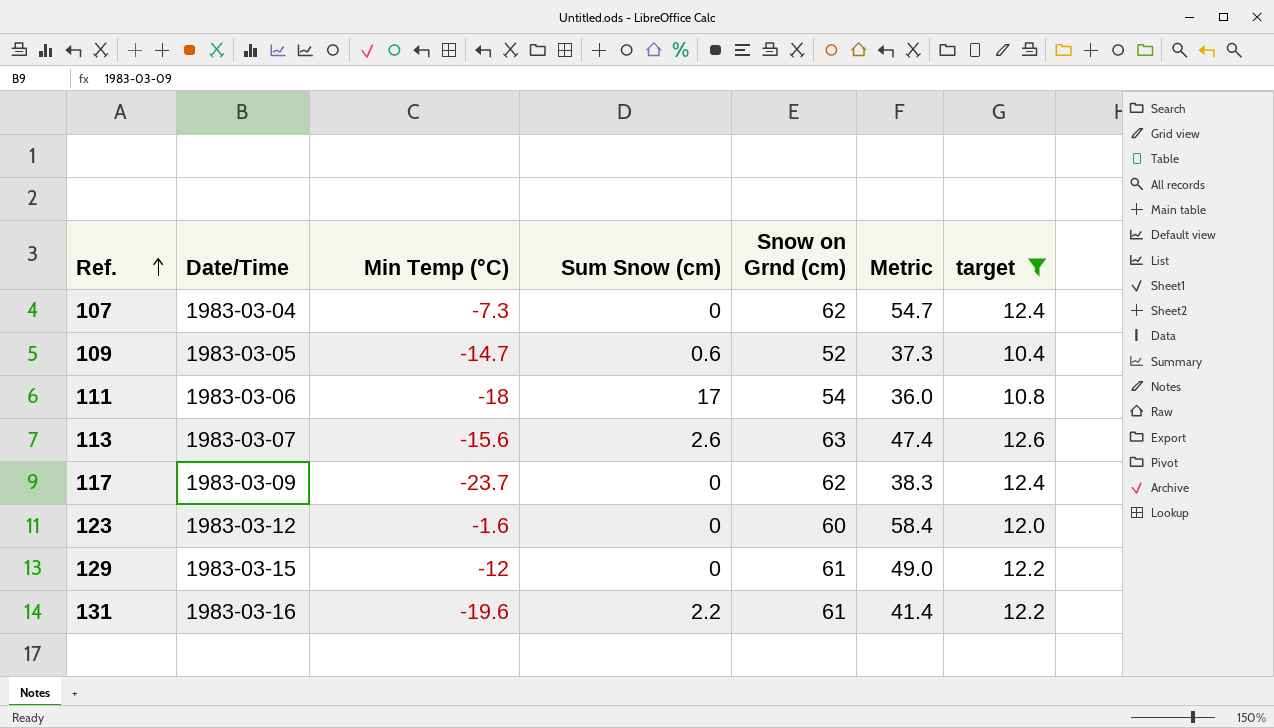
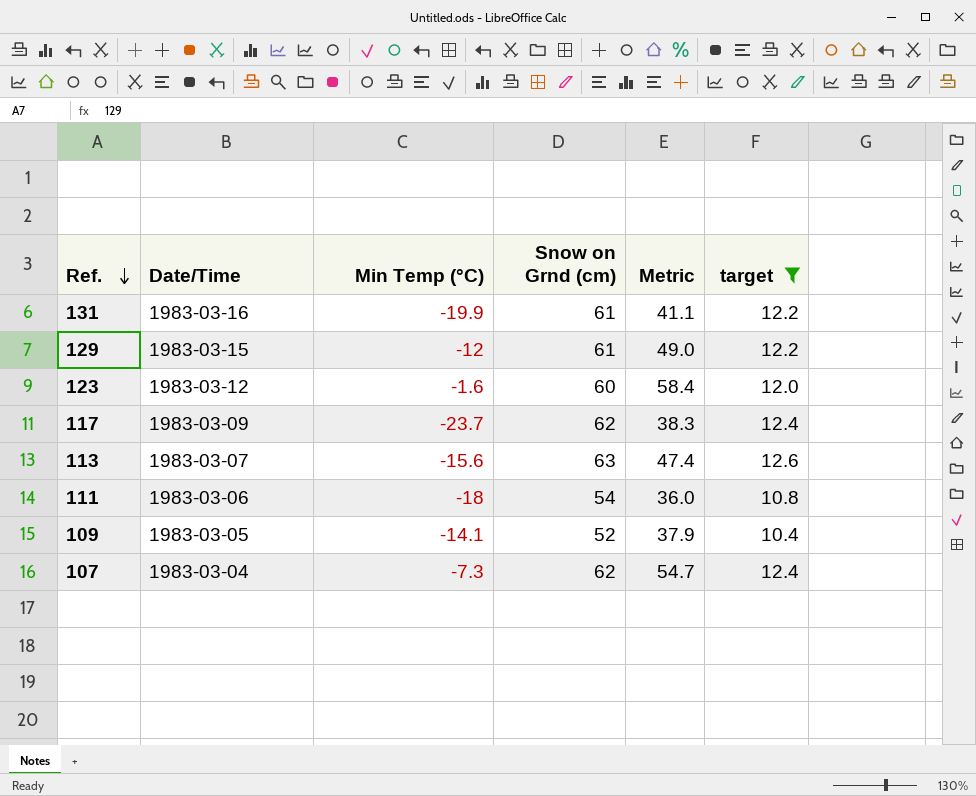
row order: Ref. ascending -> Ref. descending
column Sum Snow (cm) | position: 4 -> none
131 | Min Temp (°C): -19.6 -> -19.9
131 | Metric: 41.4 -> 41.1
109 | Min Temp (°C): -14.7 -> -14.1
109 | Metric: 37.3 -> 37.9

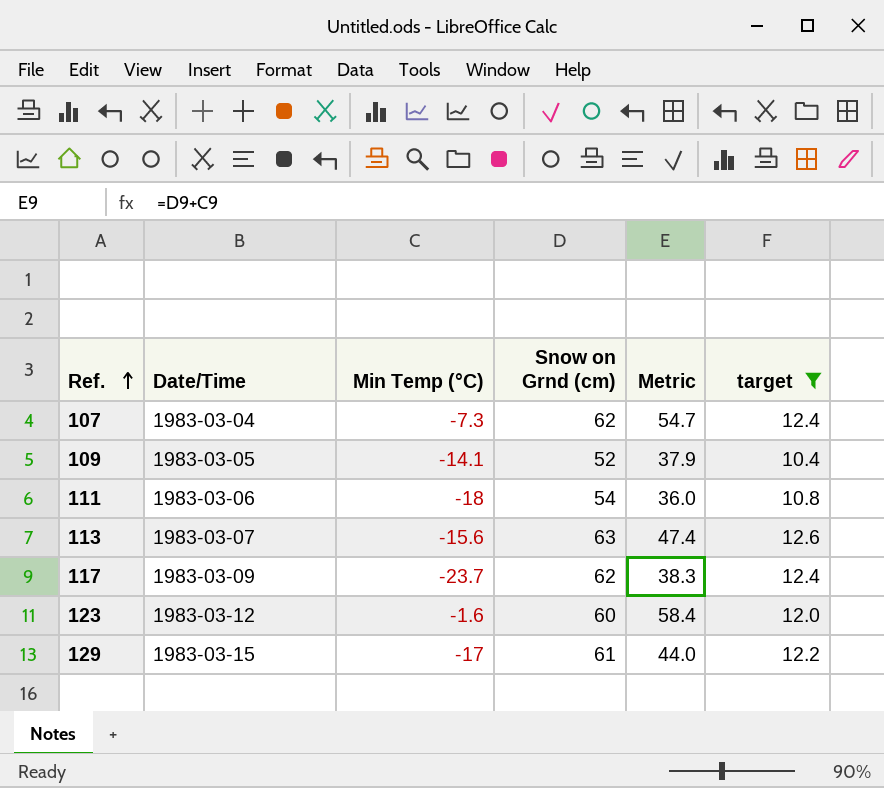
row order: Ref. descending -> Ref. ascending
row 131: 1983-03-16 | -19.9 | 61 | 41.1 | 12.2 -> none
129 | Min Temp (°C): -12 -> -17
129 | Metric: 49.0 -> 44.0

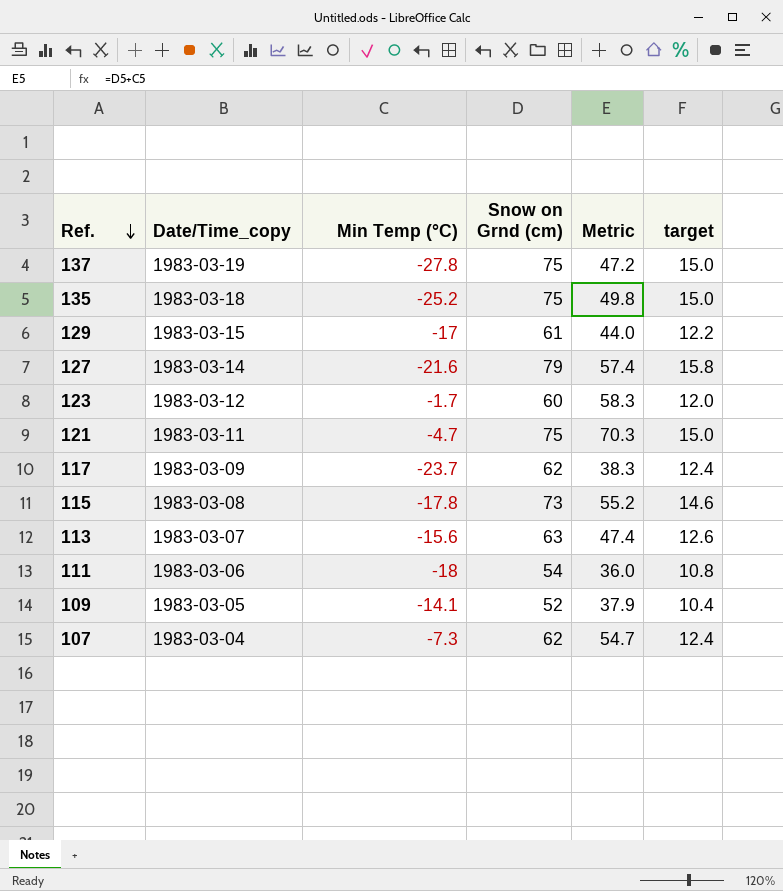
filter: target <= 12.6 -> none
row order: Ref. ascending -> Ref. descending
column name: Date/Time -> Date/Time_copy
123 | Min Temp (°C): -1.6 -> -1.7
123 | Metric: 58.4 -> 58.3

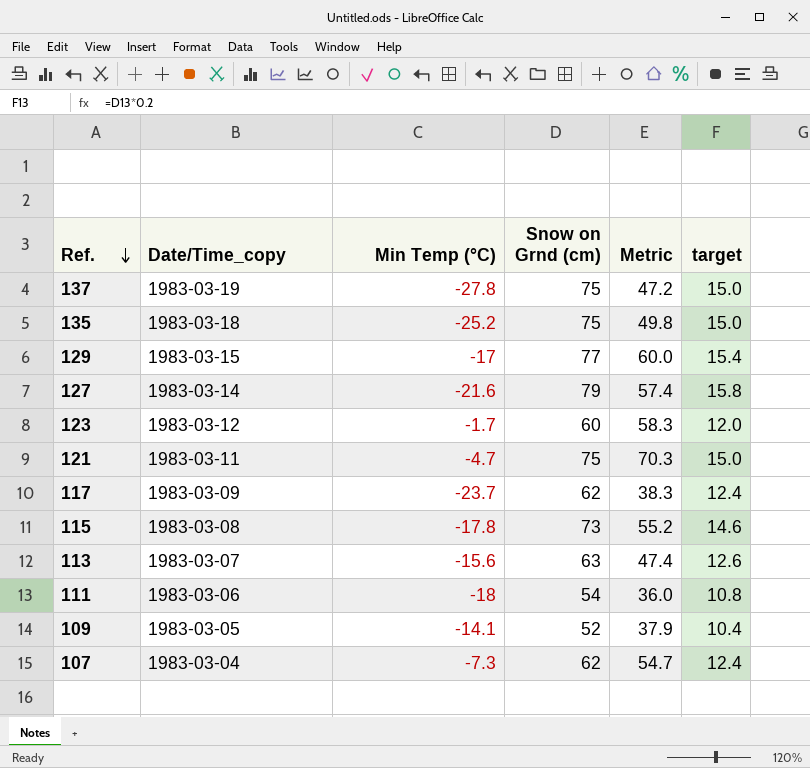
129 | Snow on Grnd (cm): 61 -> 77
129 | Metric: 44.0 -> 60.0
129 | target: 12.2 -> 15.4

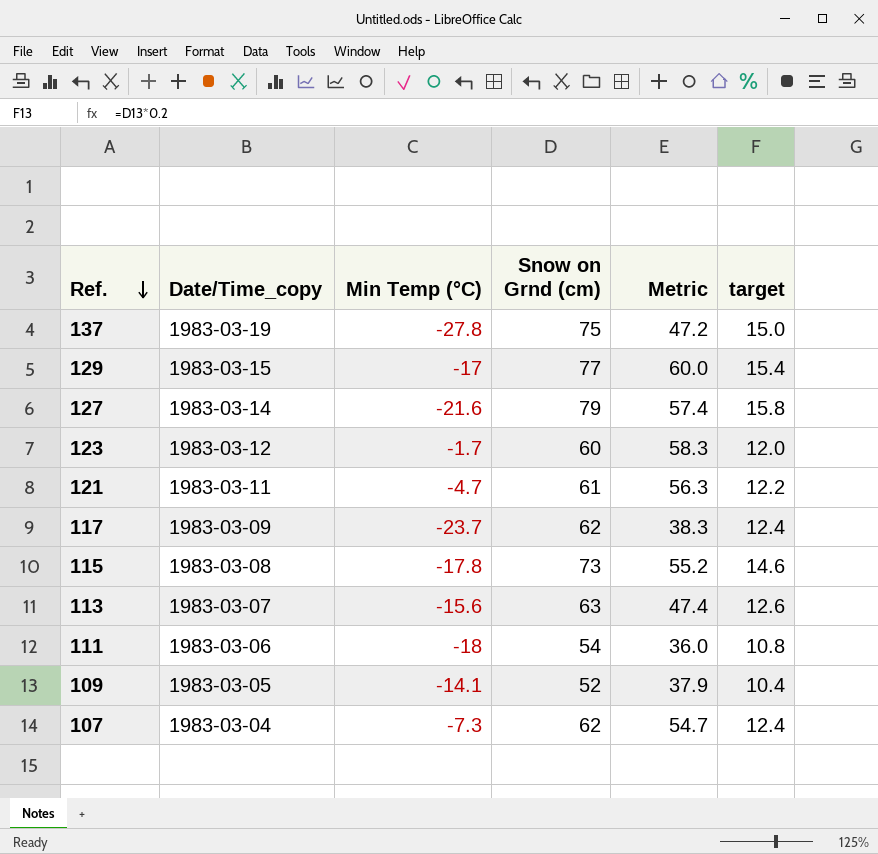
row 135: 1983-03-18 | -25.2 | 75 | 49.8 | 15.0 -> none
121 | Snow on Grnd (cm): 75 -> 61
121 | Metric: 70.3 -> 56.3
121 | target: 15.0 -> 12.2

